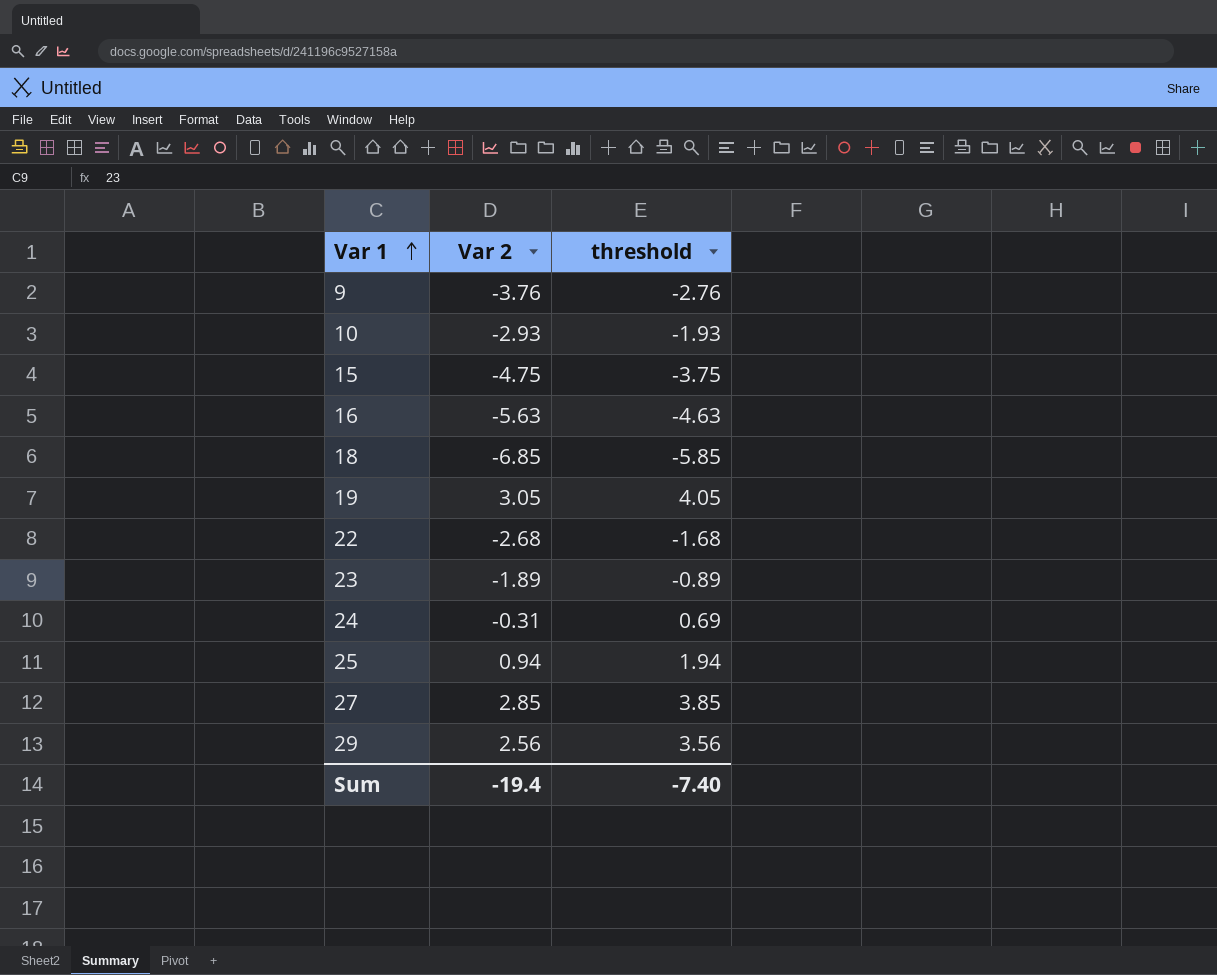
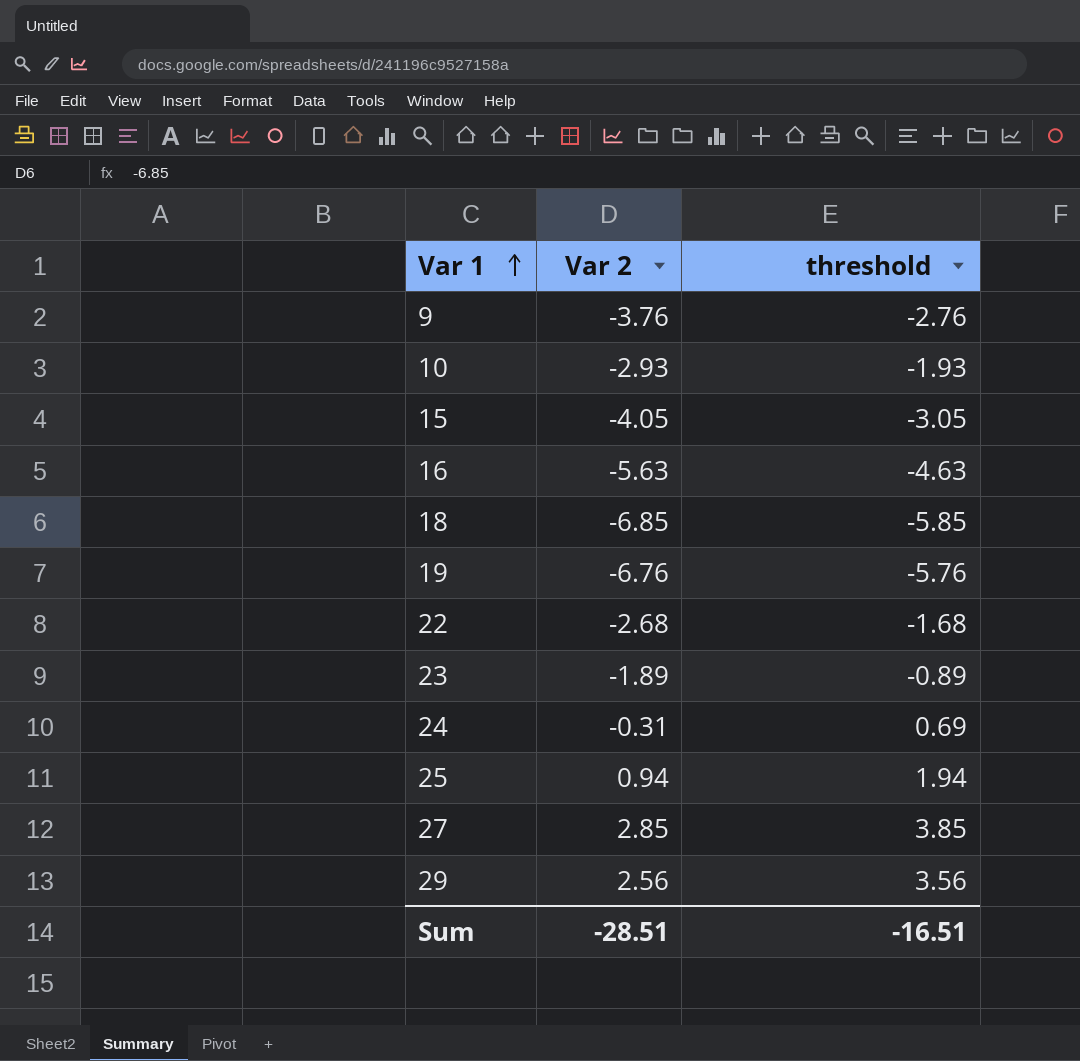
15 | Var 2: -4.75 -> -4.05
15 | threshold: -3.75 -> -3.05
19 | Var 2: 3.05 -> -6.76
19 | threshold: 4.05 -> -5.76
Sum | Var 2: -19.4 -> -28.51
Sum | threshold: -7.40 -> -16.51

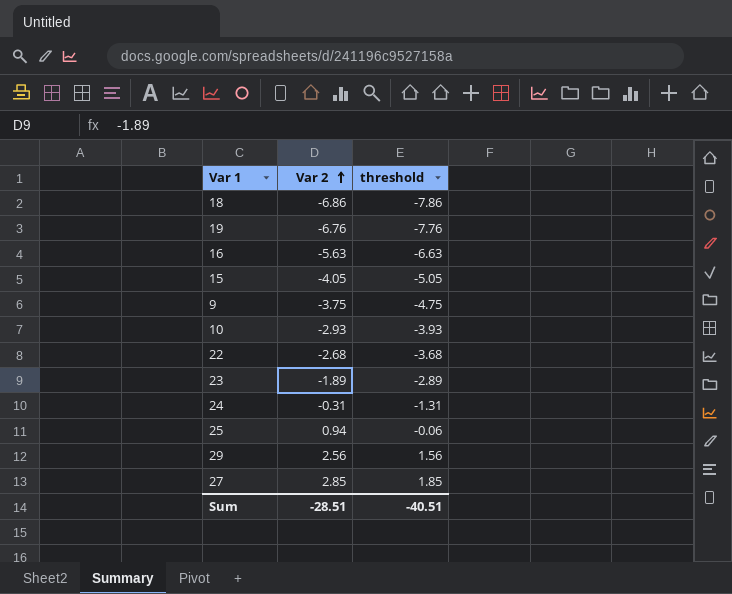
row order: Var 1 ascending -> Var 2 ascending
column threshold | formula: [Var 2] + 1 -> [Var 2] - 1
18 | Var 2: -6.85 -> -6.86
9 | Var 2: -3.76 -> -3.75
Sum | threshold: -16.51 -> -40.51

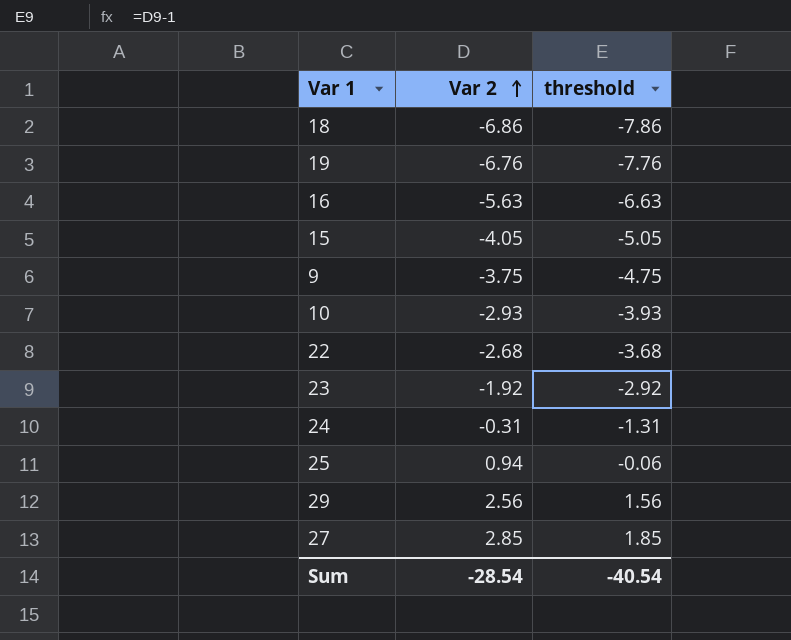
23 | Var 2: -1.89 -> -1.92
23 | threshold: -2.89 -> -2.92
Sum | Var 2: -28.51 -> -28.54
Sum | threshold: -40.51 -> -40.54

